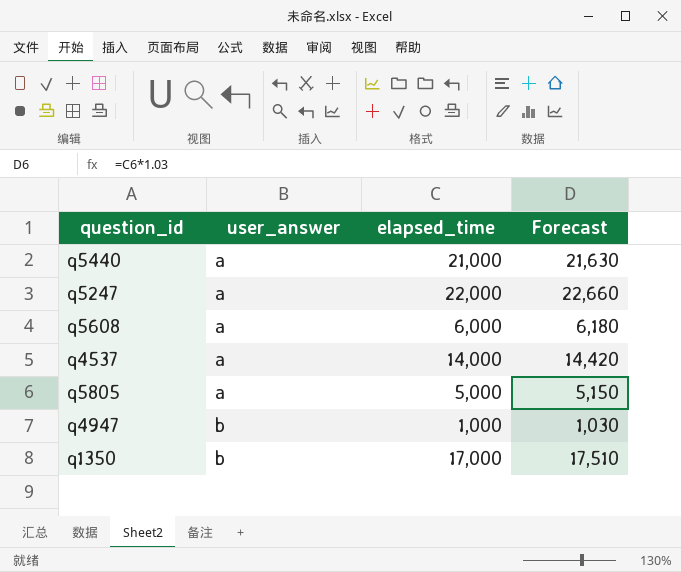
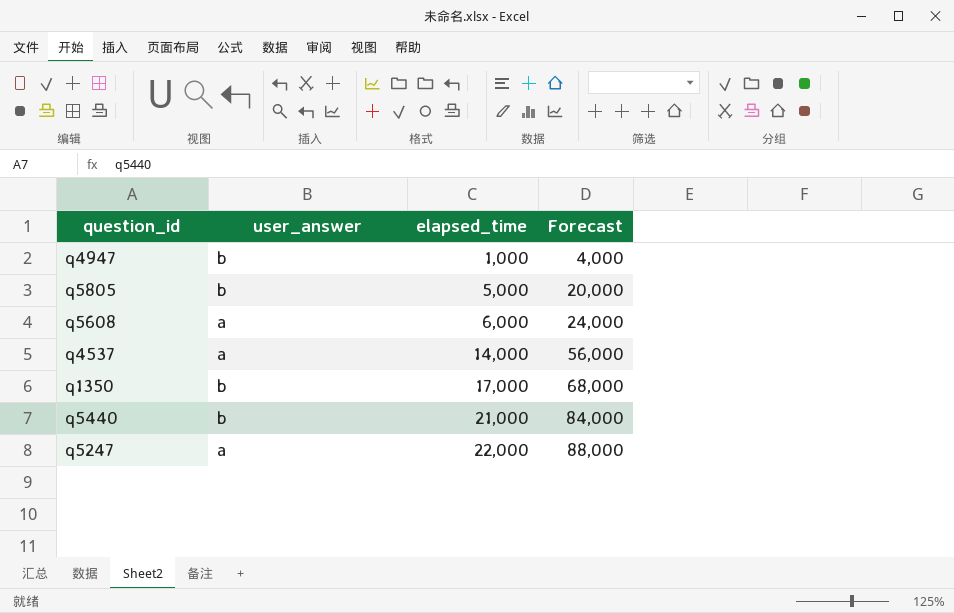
row order: user_answer ascending -> elapsed_time ascending
column Forecast | formula: [elapsed_time] * 1.03 -> [elapsed_time] * 4
q5805 | user_answer: a -> b
q5440 | user_answer: a -> b

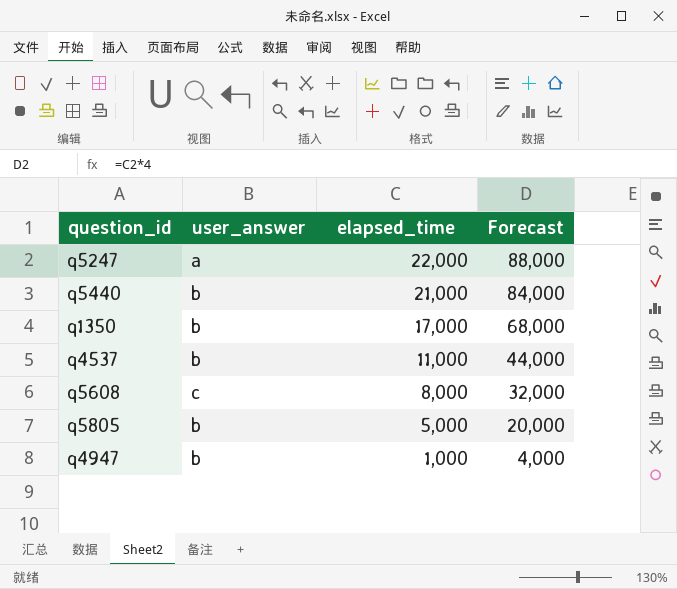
row order: elapsed_time ascending -> elapsed_time descending
q4537 | user_answer: a -> b
q4537 | elapsed_time: 14,000 -> 11,000
q4537 | Forecast: 56,000 -> 44,000
q5608 | user_answer: a -> c
q5608 | elapsed_time: 6,000 -> 8,000
q5608 | Forecast: 24,000 -> 32,000

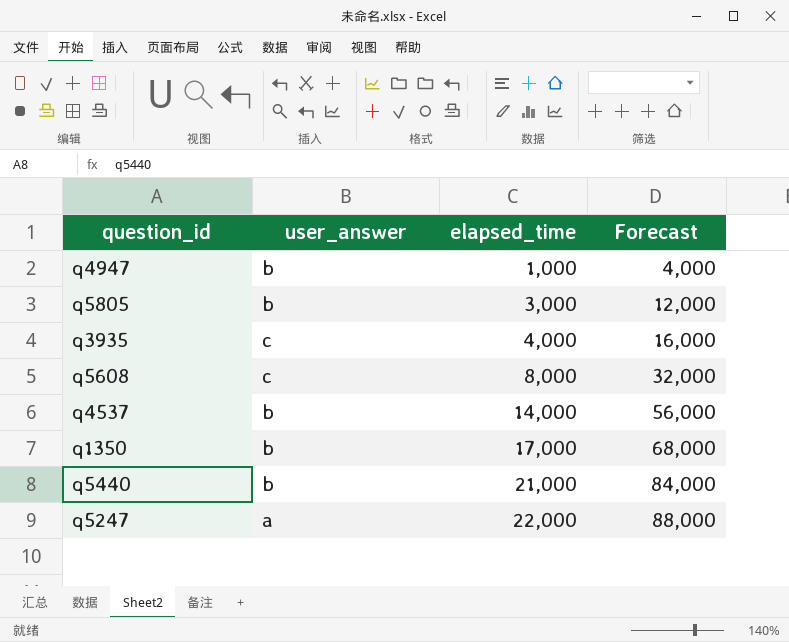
row order: elapsed_time descending -> elapsed_time ascending
q5805 | elapsed_time: 5,000 -> 3,000
q5805 | Forecast: 20,000 -> 12,000
row q3935: none -> c | 4,000 | 16,000
q4537 | elapsed_time: 11,000 -> 14,000
q4537 | Forecast: 44,000 -> 56,000

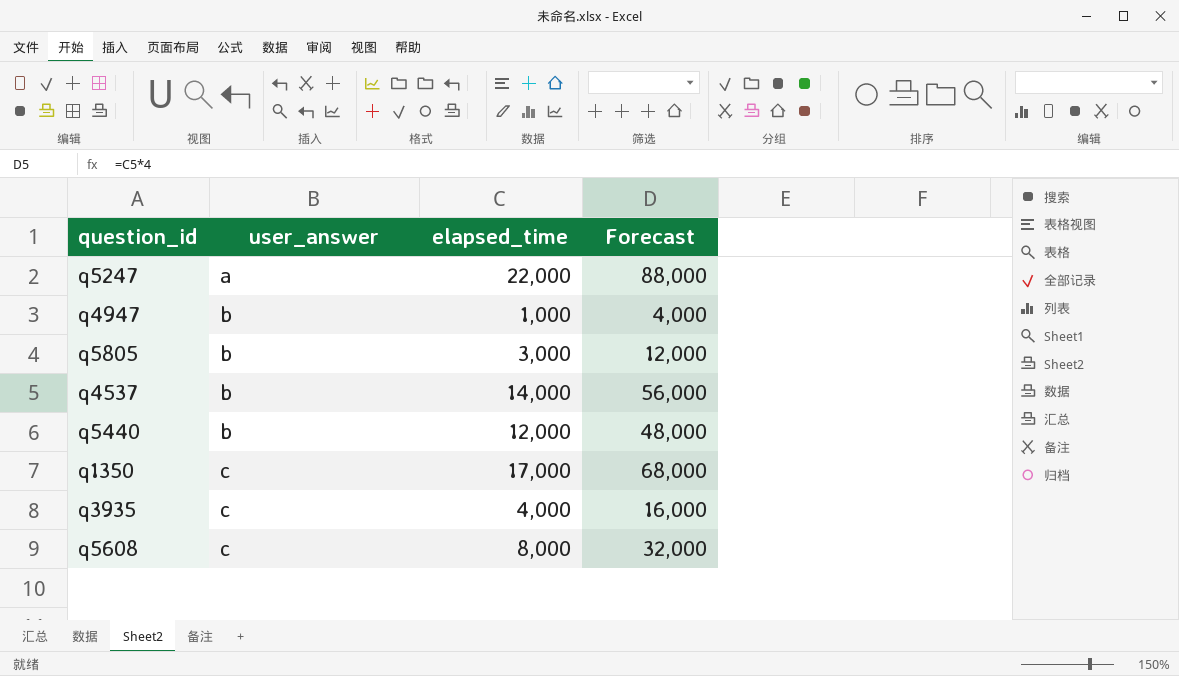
row order: elapsed_time ascending -> user_answer ascending
q5440 | elapsed_time: 21,000 -> 12,000
q5440 | Forecast: 84,000 -> 48,000
q1350 | user_answer: b -> c

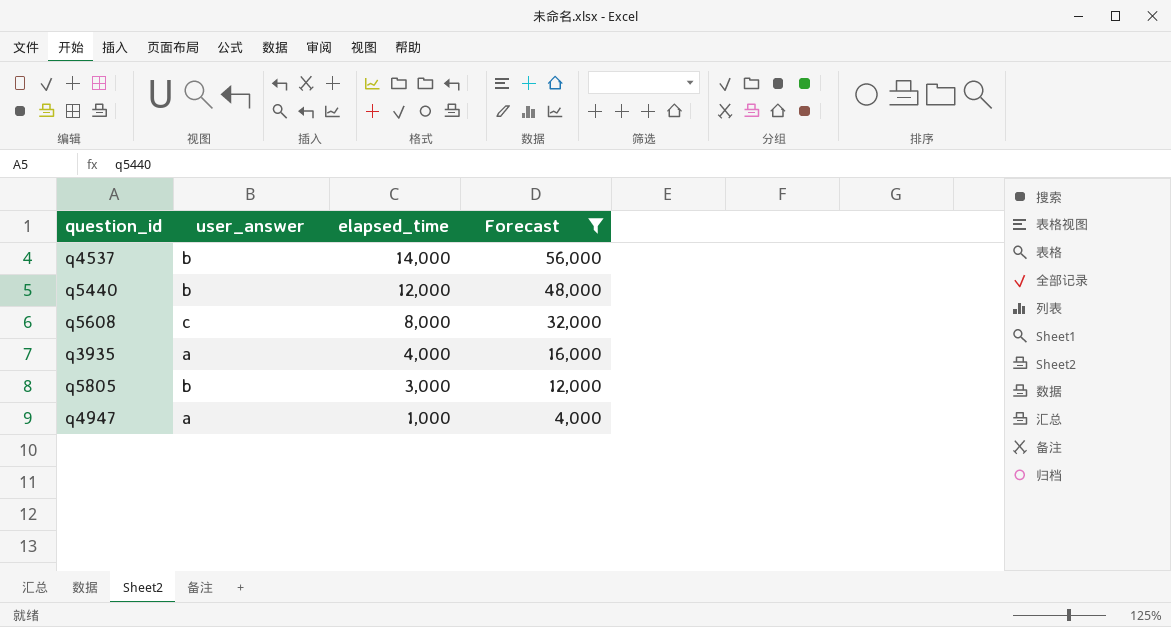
filter: none -> Forecast <= 56,000
row order: user_answer ascending -> elapsed_time descending
q3935 | user_answer: c -> a
q4947 | user_answer: b -> a

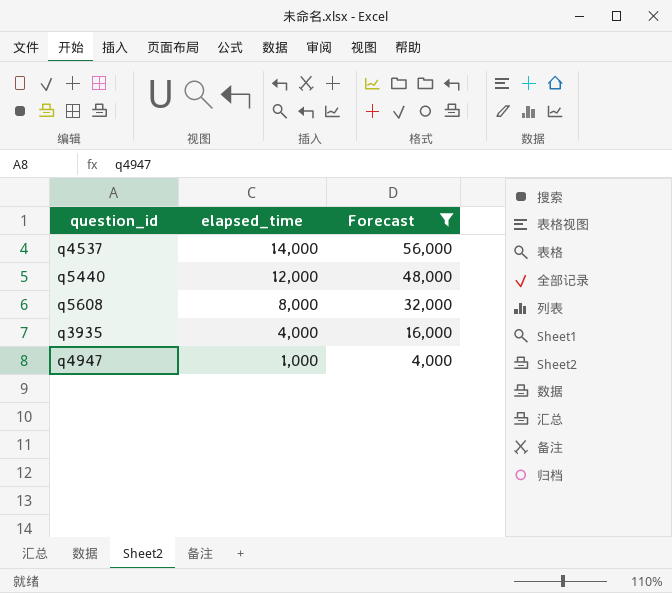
column user_answer | position: 2 -> none
row q5805: b | 3,000 | 12,000 -> none

